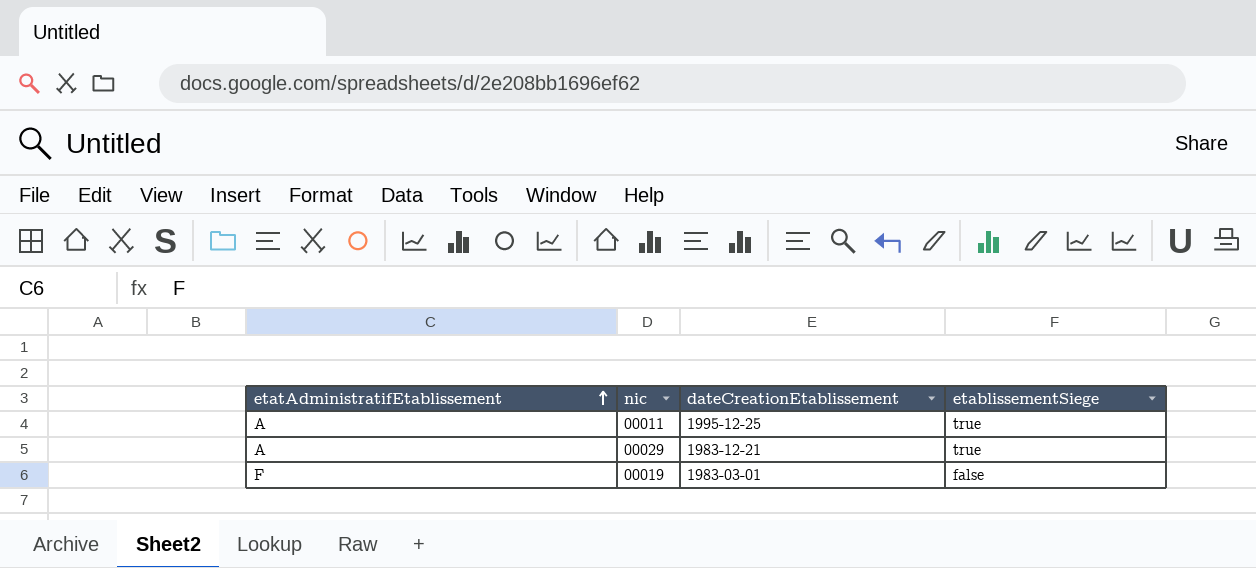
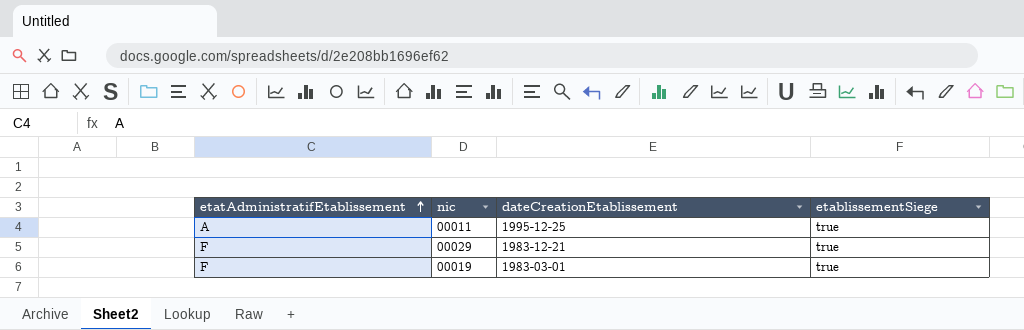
00029 | etatAdministratifEtablissement: A -> F
00019 | etablissementSiege: false -> true

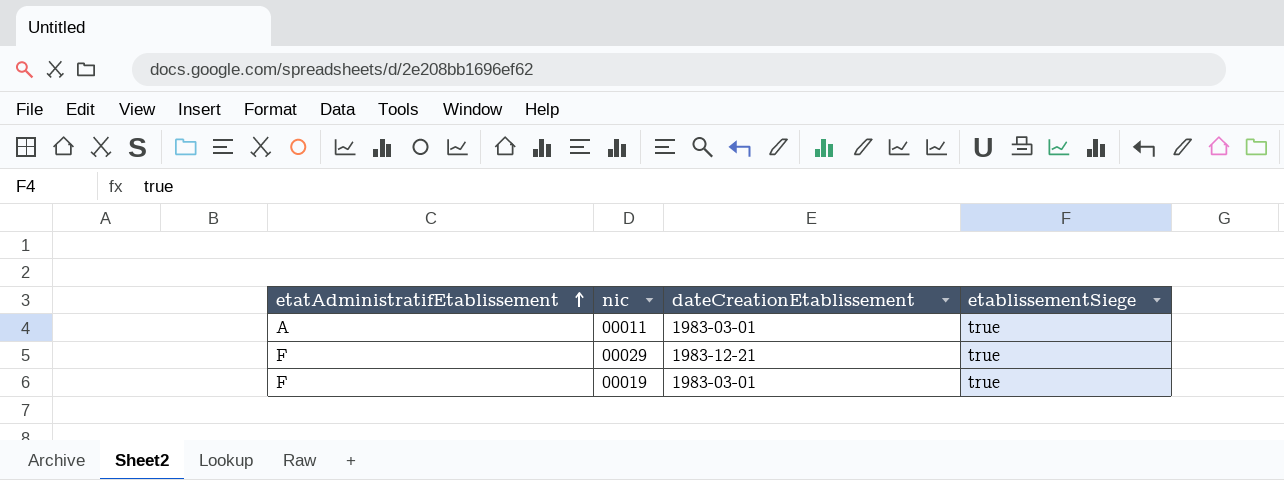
00011 | dateCreationEtablissement: 1995-12-25 -> 1983-03-01

